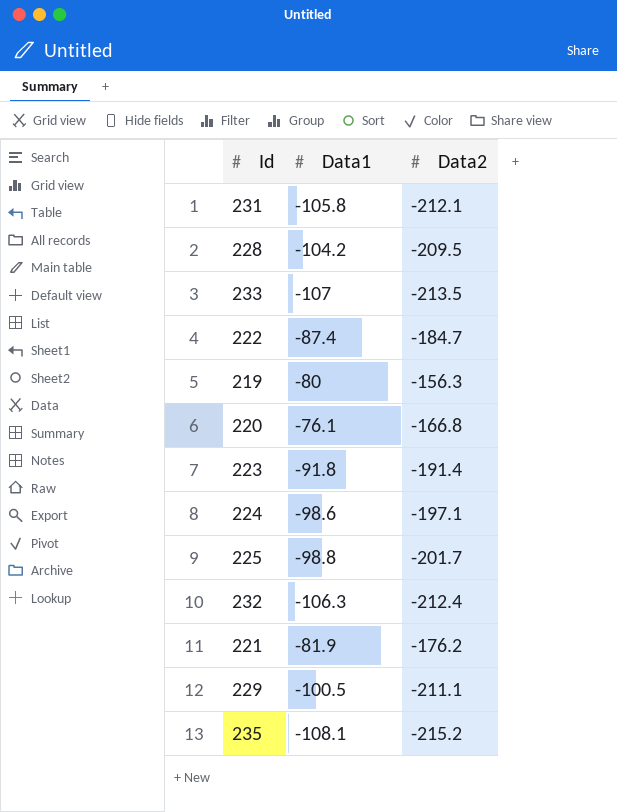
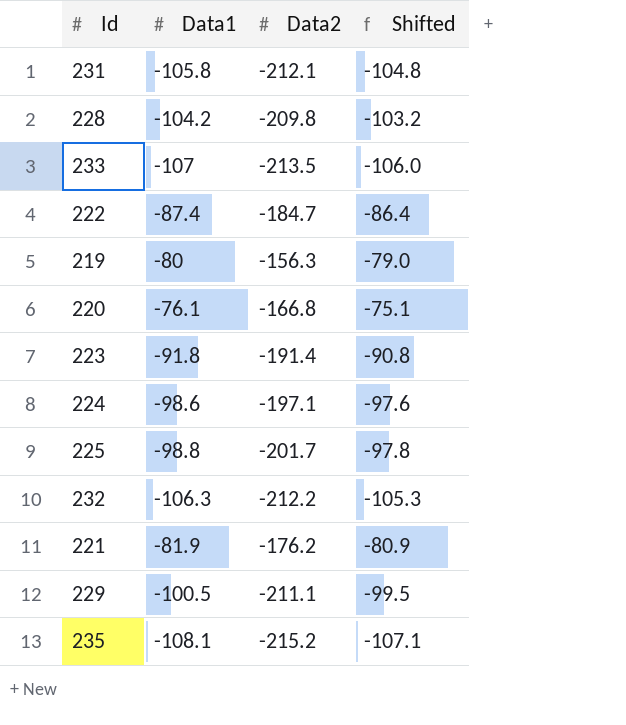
column Shifted | formula: none -> [Data1] + 1
228 | Data2: -209.5 -> -209.8
232 | Data2: -212.4 -> -212.2

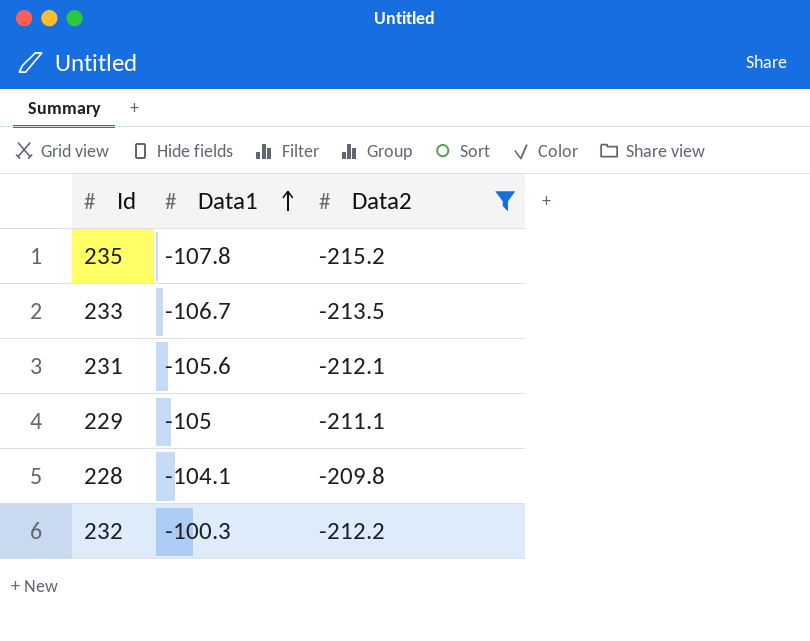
filter: none -> Data2 <= -209.8
row order: none -> Data1 ascending
column Shifted | formula: [Data1] + 1 -> none
235 | Data1: -108.1 -> -107.8
233 | Data1: -107 -> -106.7
231 | Data1: -105.8 -> -105.6
229 | Data1: -100.5 -> -105
228 | Data1: -104.2 -> -104.1
232 | Data1: -106.3 -> -100.3

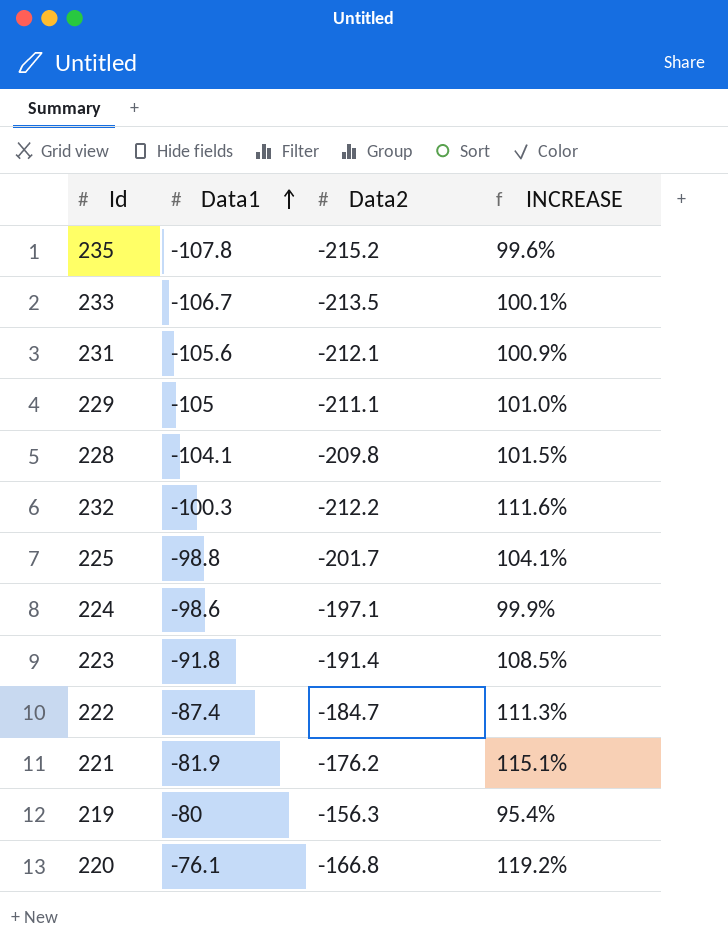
filter: Data2 <= -209.8 -> none
column INCREASE | formula: none -> ([Data2] - [Data1]) / [Data1]

